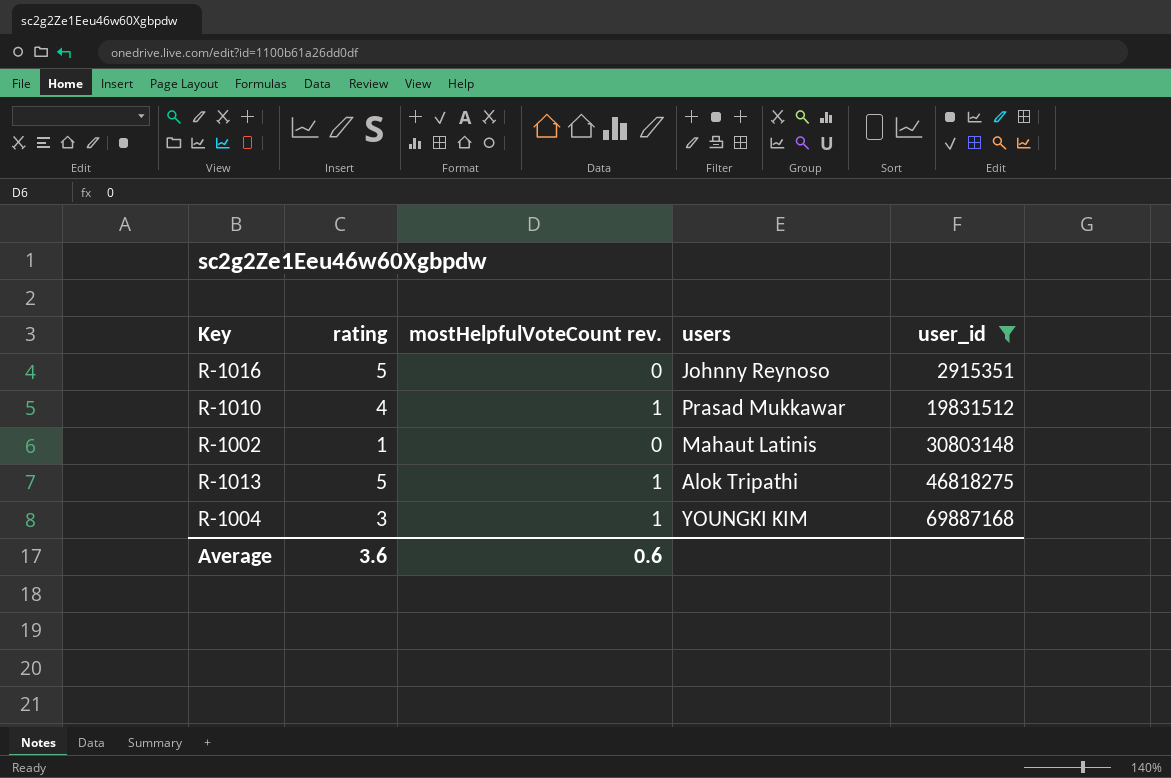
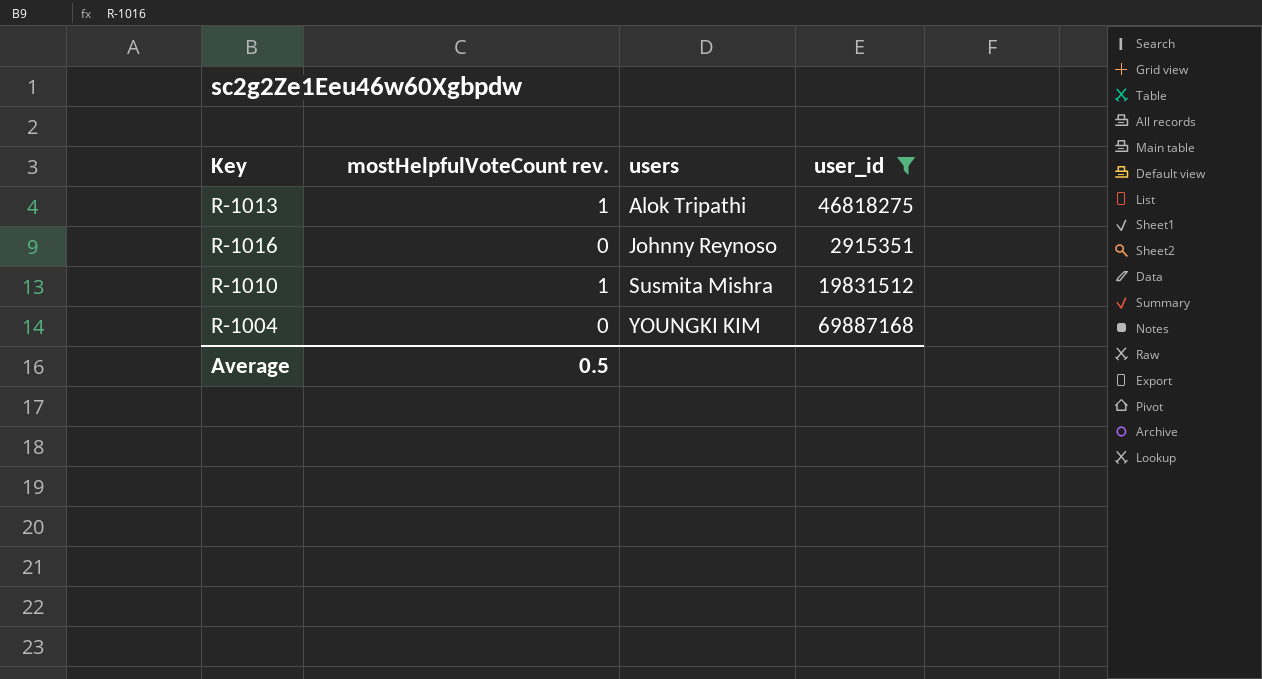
row order: user_id ascending -> users ascending
column rating | position: 2 -> none
row R-1002: 1 | 0 | Mahaut Latinis | 30803148 -> none
R-1010 | users: Prasad Mukkawar -> Susmita Mishra
R-1004 | mostHelpfulVoteCount rev.: 1 -> 0
Average | mostHelpfulVoteCount rev.: 0.6 -> 0.5

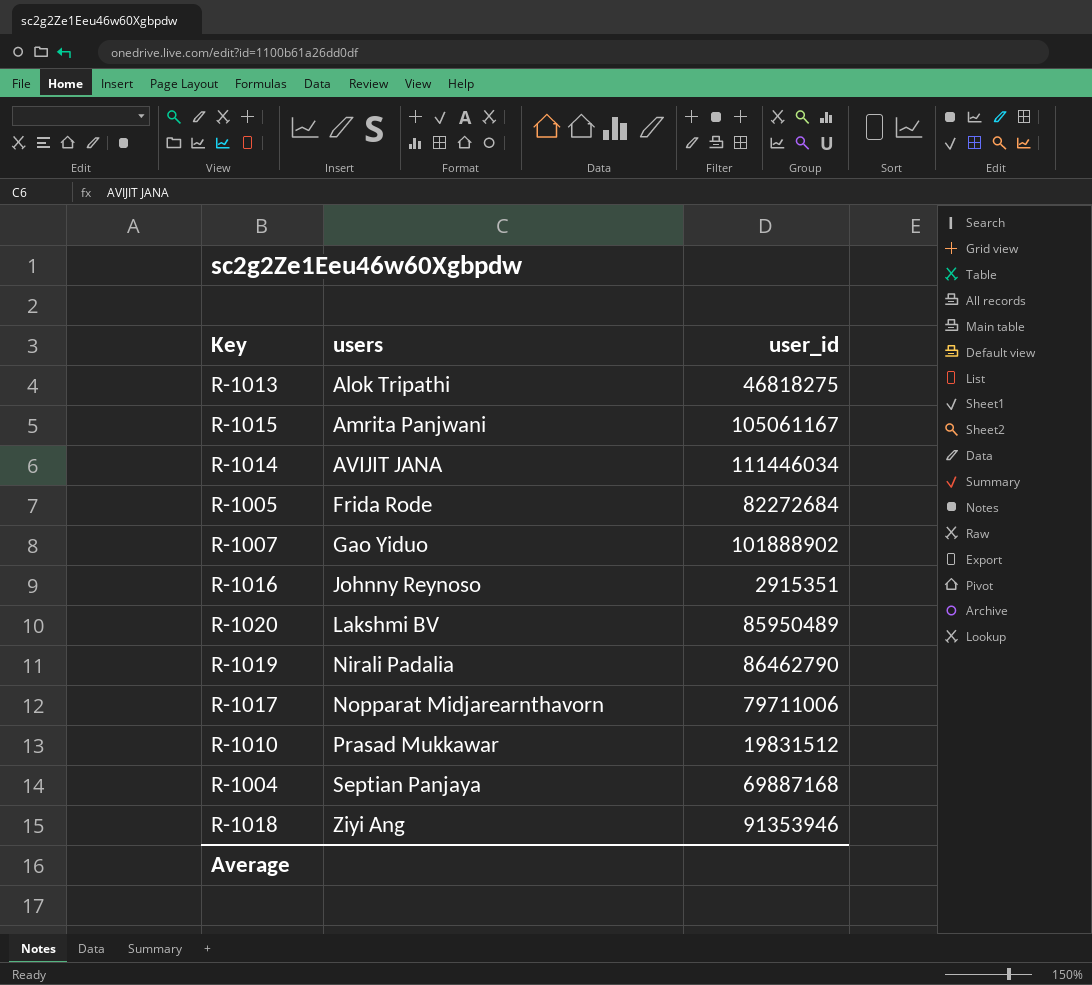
filter: user_id <= 69887168 -> none
column mostHelpfulVoteCount rev. | position: 2 -> none
R-1010 | users: Susmita Mishra -> Prasad Mukkawar
R-1004 | users: YOUNGKI KIM -> Septian Panjaya

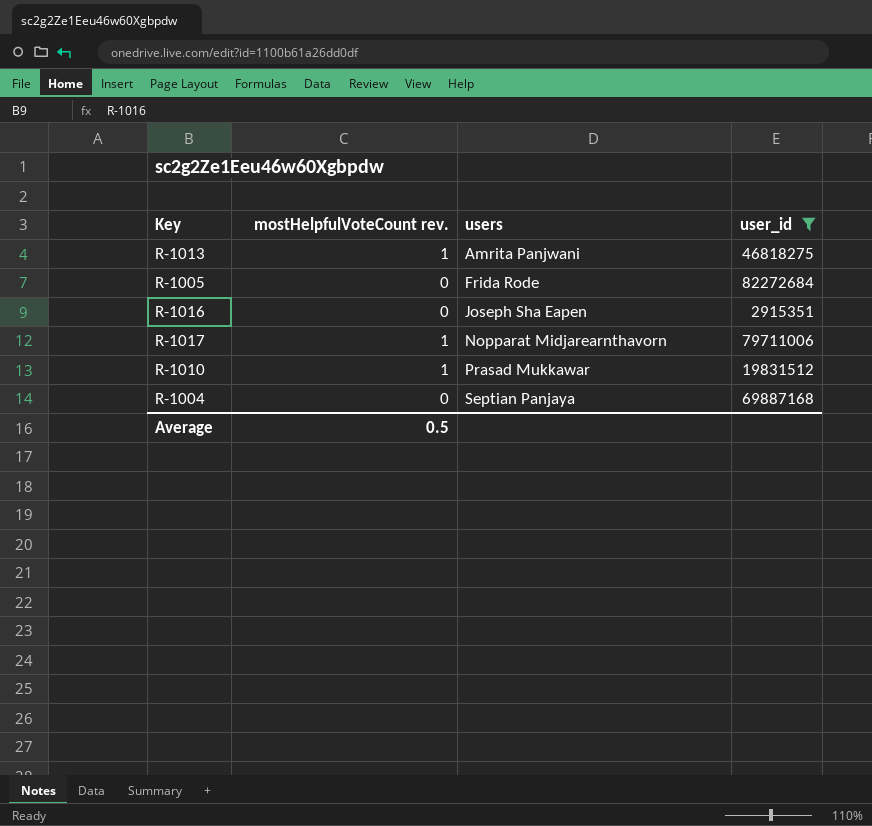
filter: none -> user_id <= 82272684
column mostHelpfulVoteCount rev. | position: none -> 2
R-1013 | users: Alok Tripathi -> Amrita Panjwani
R-1016 | users: Johnny Reynoso -> Joseph Sha Eapen

